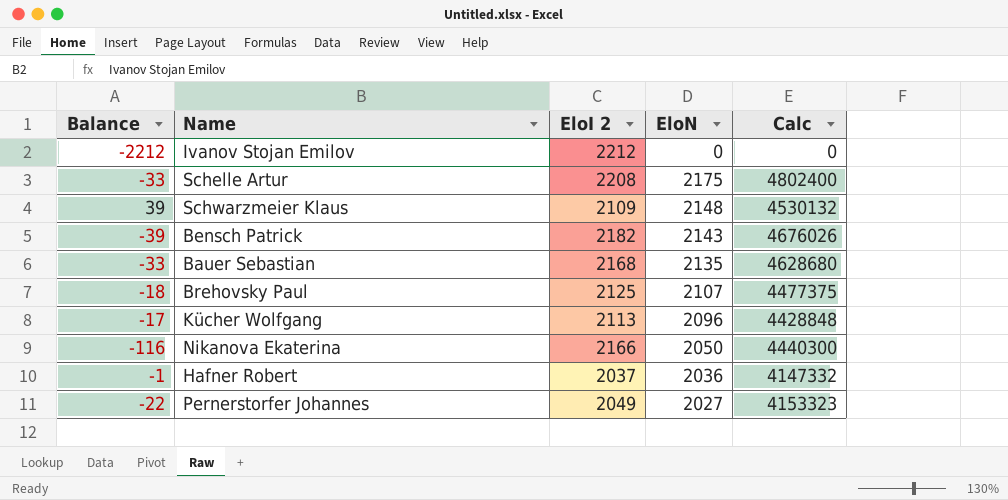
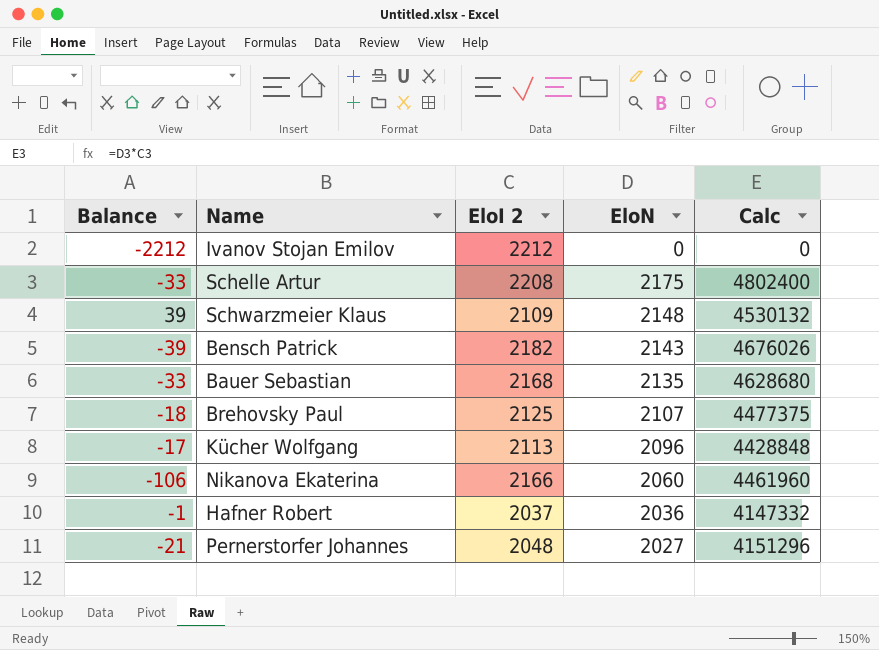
Nikanova Ekaterina | Balance: -116 -> -106
Nikanova Ekaterina | EloN: 2050 -> 2060
Nikanova Ekaterina | Calc: 4440300 -> 4461960
Pernerstorfer Johannes | Balance: -22 -> -21
Pernerstorfer Johannes | EloI 2: 2049 -> 2048
Pernerstorfer Johannes | Calc: 4153323 -> 4151296

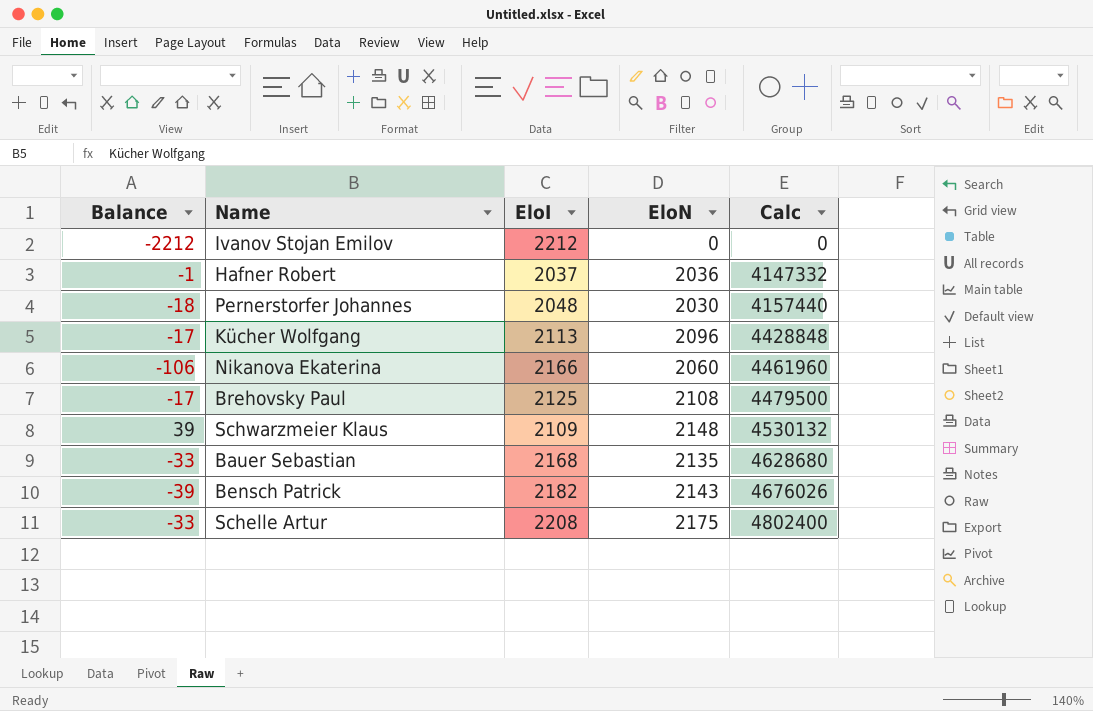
row order: none -> Calc ascending
column name: EloI 2 -> EloI
Pernerstorfer Johannes | Balance: -21 -> -18
Pernerstorfer Johannes | EloN: 2027 -> 2030
Pernerstorfer Johannes | Calc: 4151296 -> 4157440
Brehovsky Paul | Balance: -18 -> -17
Brehovsky Paul | EloN: 2107 -> 2108
Brehovsky Paul | Calc: 4477375 -> 4479500

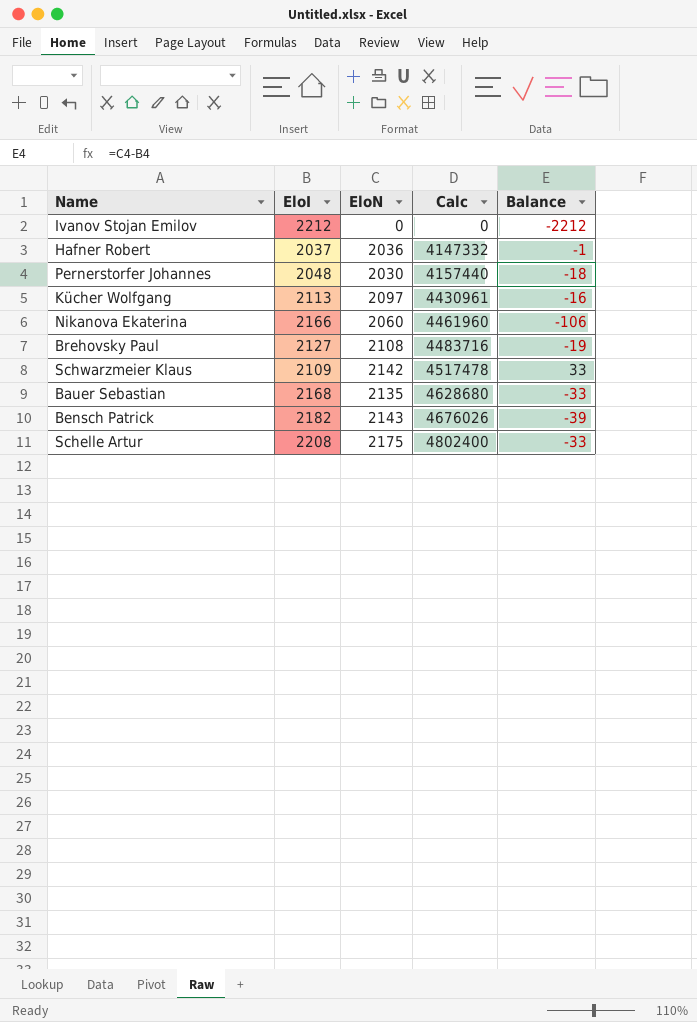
column Balance | position: 1 -> 5
Kücher Wolfgang | EloN: 2096 -> 2097
Kücher Wolfgang | Calc: 4428848 -> 4430961
Kücher Wolfgang | Balance: -17 -> -16
Brehovsky Paul | EloI: 2125 -> 2127
Brehovsky Paul | Calc: 4479500 -> 4483716
Brehovsky Paul | Balance: -17 -> -19
Schwarzmeier Klaus | EloN: 2148 -> 2142
Schwarzmeier Klaus | Calc: 4530132 -> 4517478
Schwarzmeier Klaus | Balance: 39 -> 33

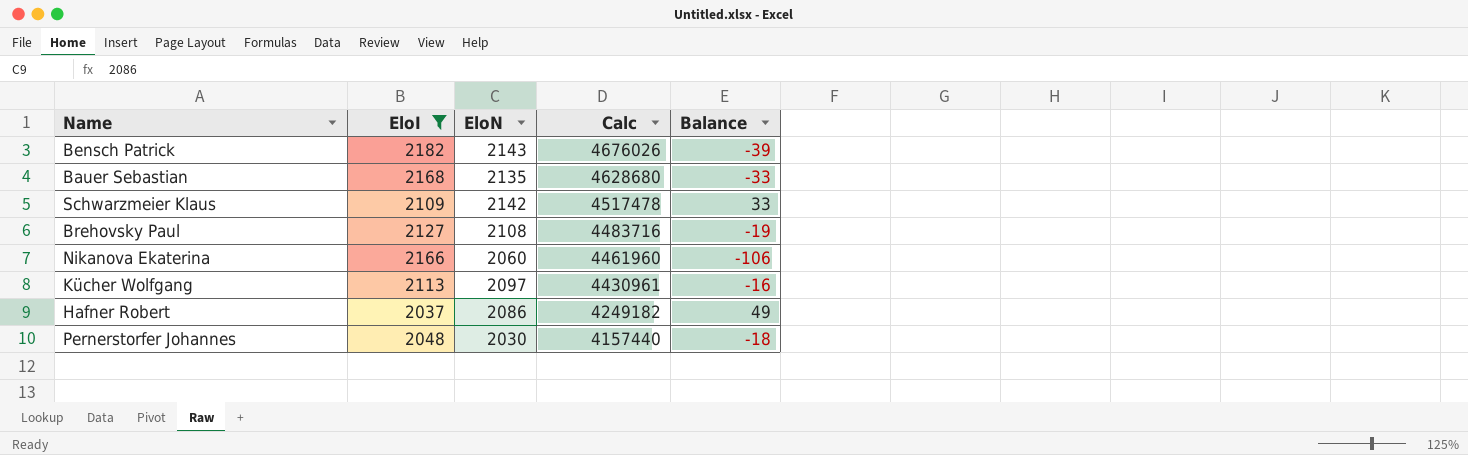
filter: none -> EloI <= 2182
row order: Calc ascending -> Calc descending
Hafner Robert | EloN: 2036 -> 2086
Hafner Robert | Calc: 4147332 -> 4249182
Hafner Robert | Balance: -1 -> 49

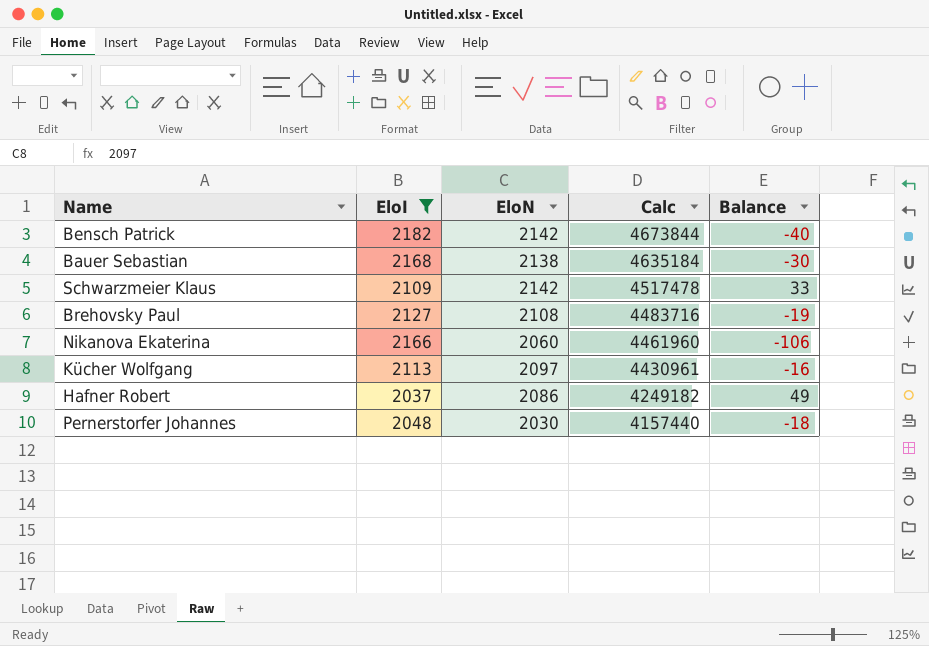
Bensch Patrick | EloN: 2143 -> 2142
Bensch Patrick | Calc: 4676026 -> 4673844
Bensch Patrick | Balance: -39 -> -40
Bauer Sebastian | EloN: 2135 -> 2138
Bauer Sebastian | Calc: 4628680 -> 4635184
Bauer Sebastian | Balance: -33 -> -30

